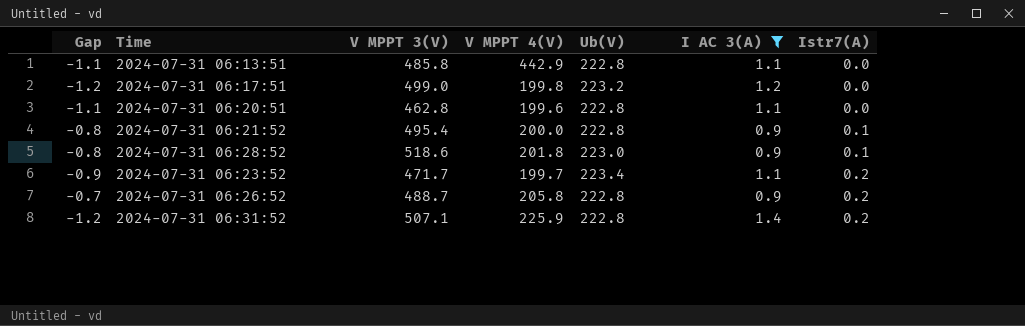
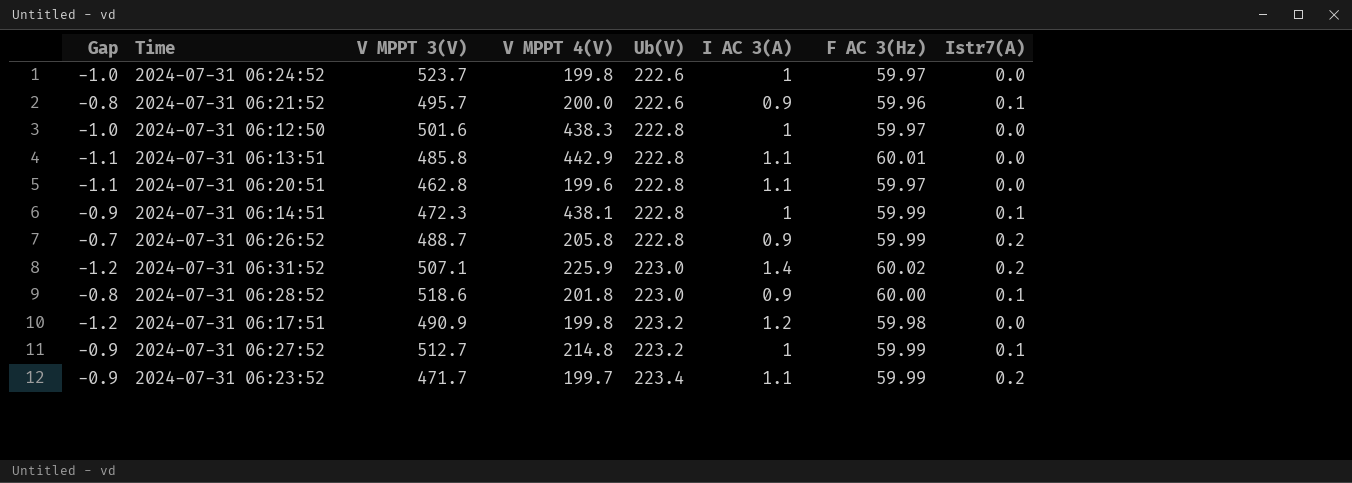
filter: I AC 3(A) != 1 -> none
row order: Istr7(A) ascending -> Ub(V) ascending
column F AC 3(Hz) | position: none -> 7
2024-07-31 06:21:52 | V MPPT 3(V): 495.4 -> 495.7
2024-07-31 06:21:52 | Ub(V): 222.8 -> 222.6
2024-07-31 06:31:52 | Ub(V): 222.8 -> 223.0
2024-07-31 06:17:51 | V MPPT 3(V): 499.0 -> 490.9

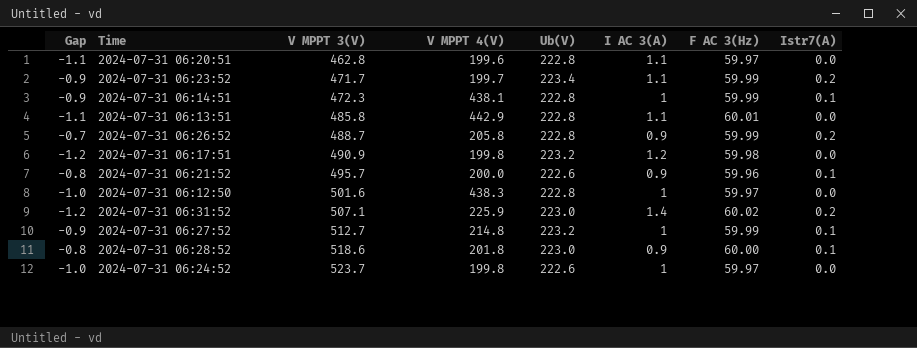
row order: Ub(V) ascending -> V MPPT 3(V) ascending

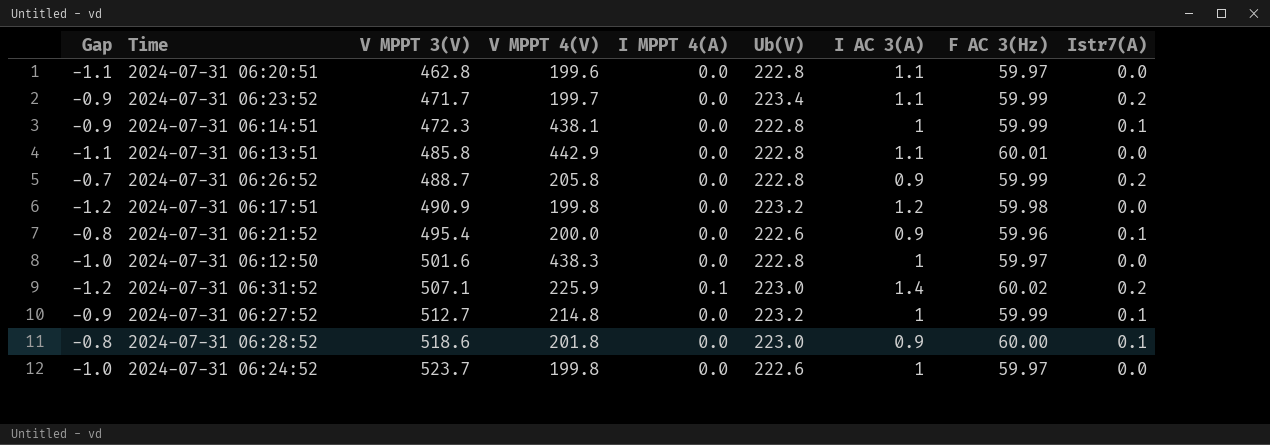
column I MPPT 4(A) | position: none -> 5
2024-07-31 06:21:52 | V MPPT 3(V): 495.7 -> 495.4

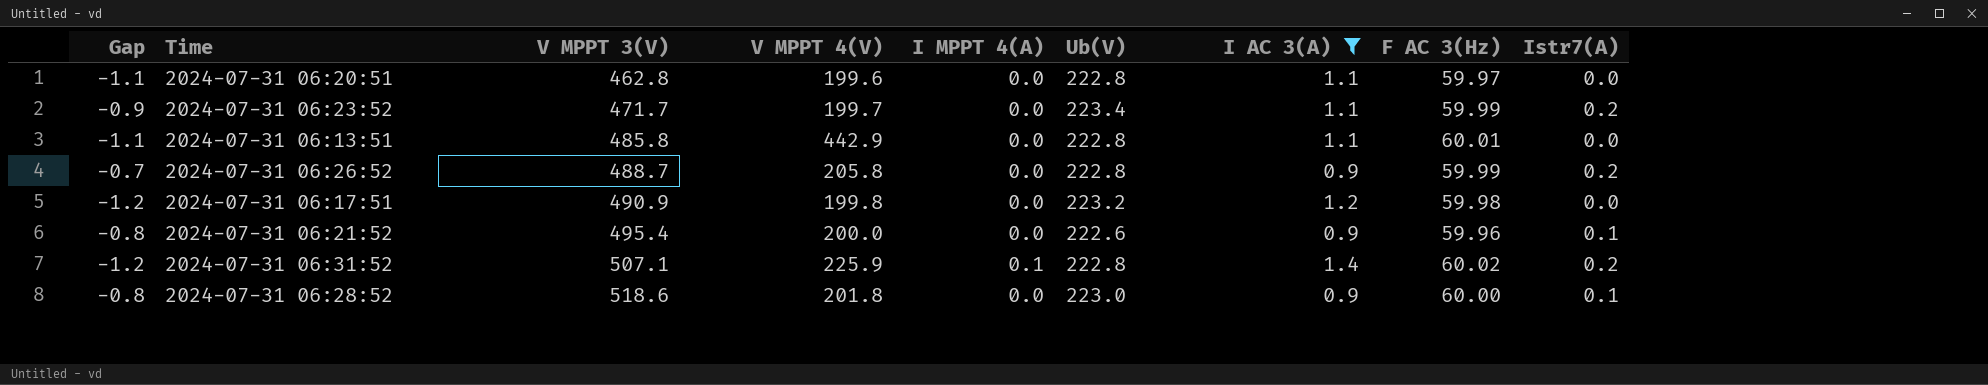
filter: none -> I AC 3(A) != 1
2024-07-31 06:31:52 | Ub(V): 223.0 -> 222.8

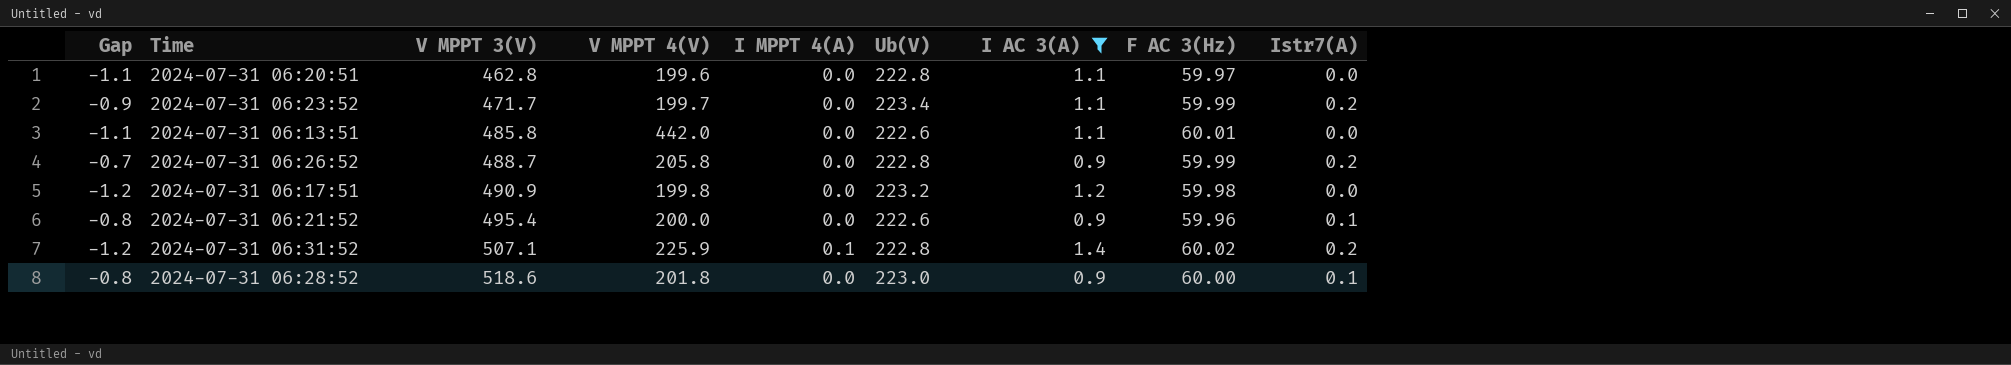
2024-07-31 06:13:51 | V MPPT 4(V): 442.9 -> 442.0
2024-07-31 06:13:51 | Ub(V): 222.8 -> 222.6

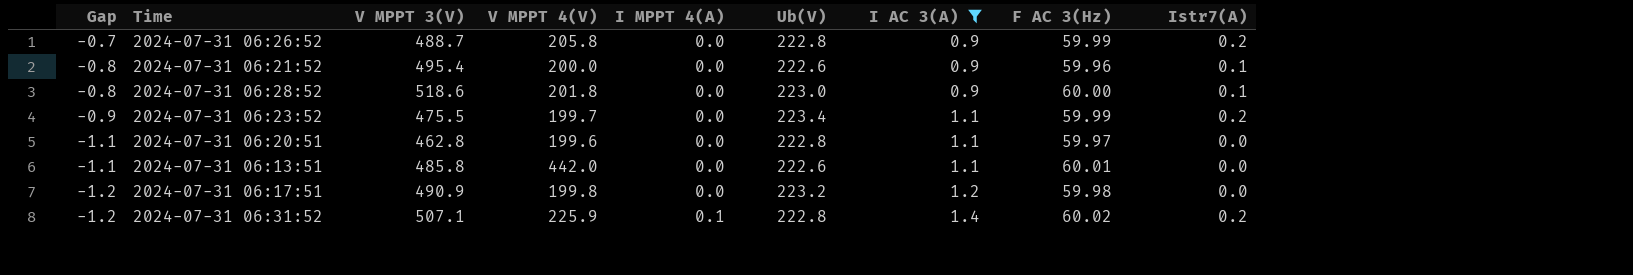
row order: V MPPT 3(V) ascending -> Gap descending
2024-07-31 06:23:52 | V MPPT 3(V): 471.7 -> 475.5

